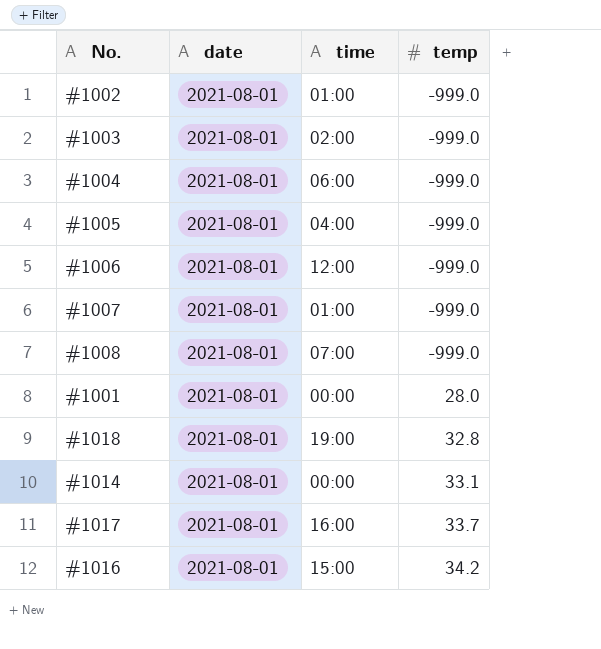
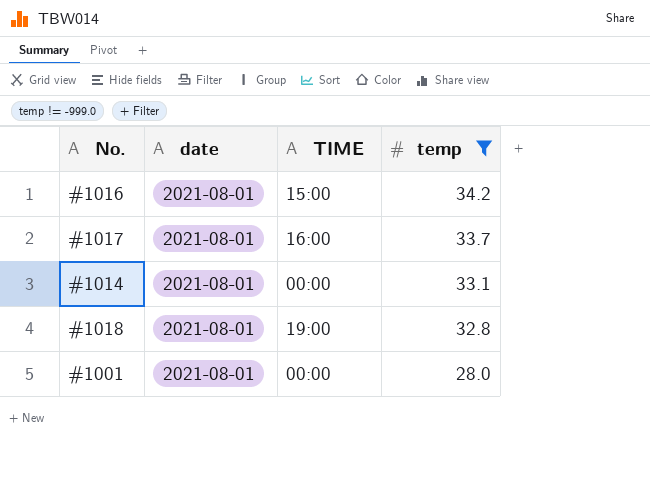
filter: none -> temp != -999.0
row order: temp ascending -> temp descending
column name: time -> TIME

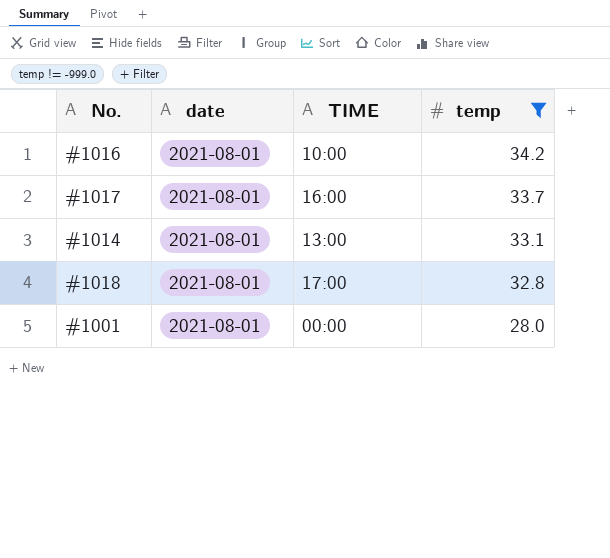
#1016 | TIME: 15:00 -> 10:00
#1014 | TIME: 00:00 -> 13:00
#1018 | TIME: 19:00 -> 17:00

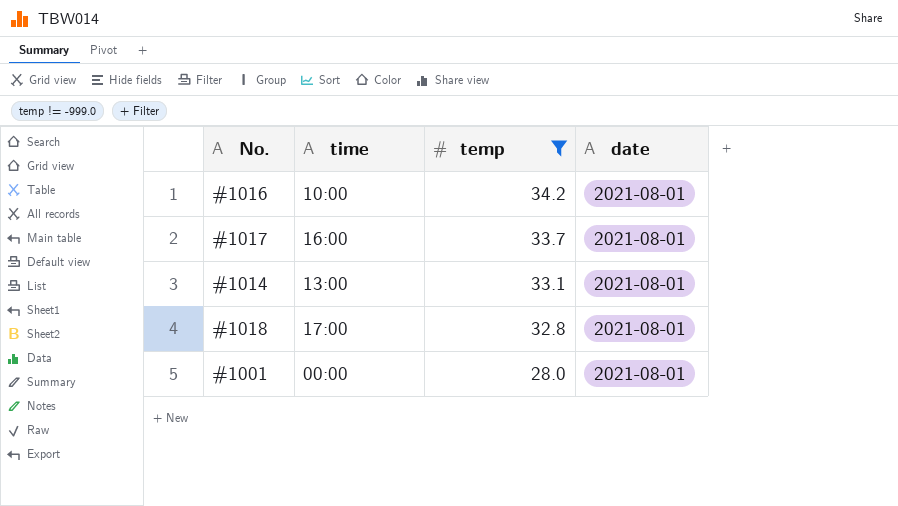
column name: TIME -> time
column date | position: 2 -> 4

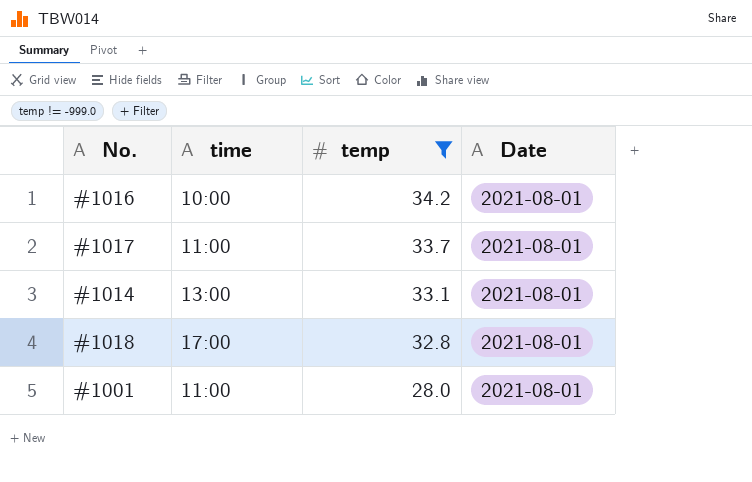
column name: date -> Date
#1017 | time: 16:00 -> 11:00
#1001 | time: 00:00 -> 11:00

